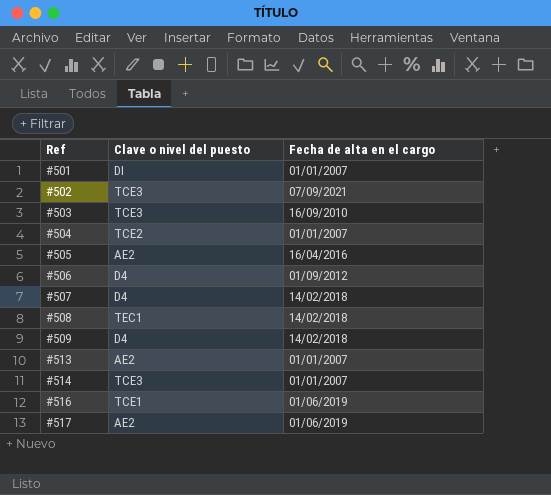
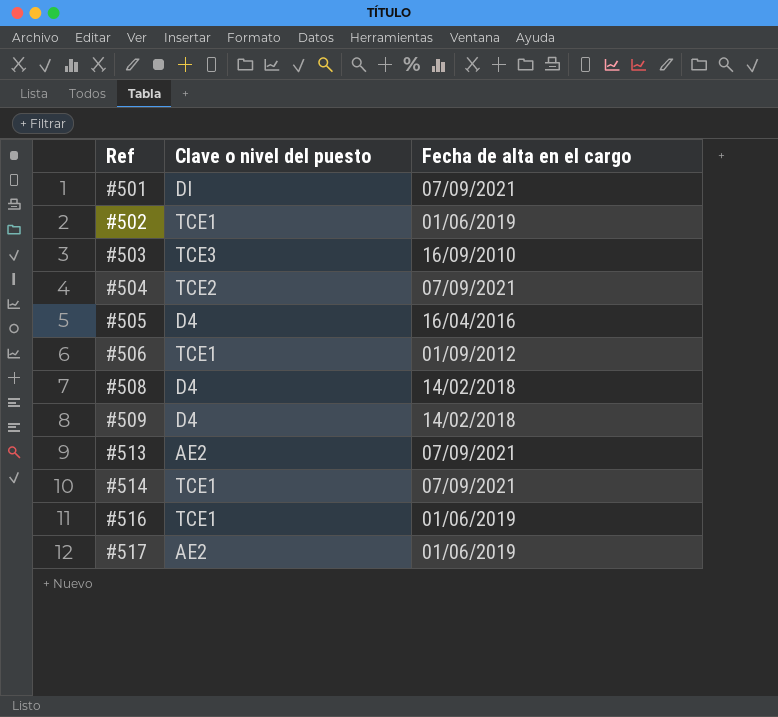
row #507: D4 | 14/02/2018 -> none
#501 | Fecha de alta en el cargo: 01/01/2007 -> 07/09/2021
#502 | Clave o nivel del puesto: TCE3 -> TCE1
#502 | Fecha de alta en el cargo: 07/09/2021 -> 01/06/2019
#504 | Fecha de alta en el cargo: 01/01/2007 -> 07/09/2021
#505 | Clave o nivel del puesto: AE2 -> D4
#506 | Clave o nivel del puesto: D4 -> TCE1
#508 | Clave o nivel del puesto: TEC1 -> D4
#513 | Fecha de alta en el cargo: 01/01/2007 -> 07/09/2021
#514 | Clave o nivel del puesto: TCE3 -> TCE1
#514 | Fecha de alta en el cargo: 01/01/2007 -> 07/09/2021

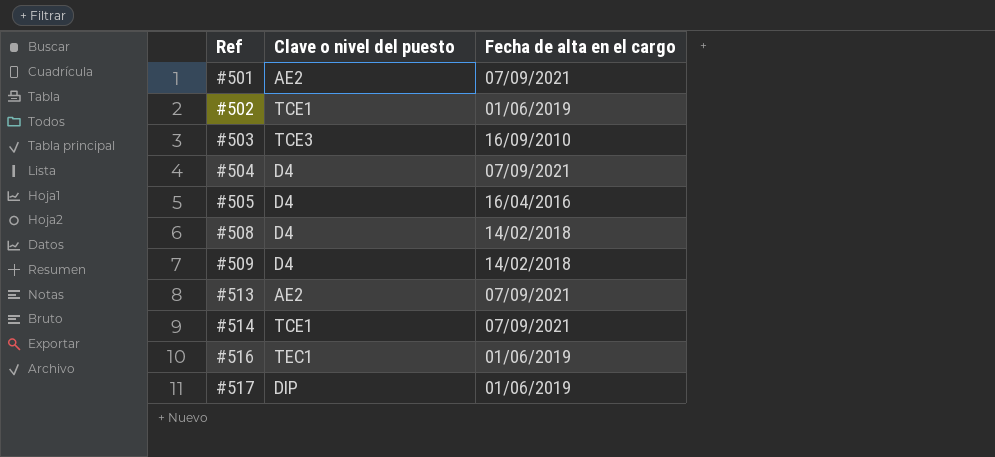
row #506: TCE1 | 01/09/2012 -> none
#501 | Clave o nivel del puesto: DI -> AE2
#504 | Clave o nivel del puesto: TCE2 -> D4
#516 | Clave o nivel del puesto: TCE1 -> TEC1
#517 | Clave o nivel del puesto: AE2 -> DIP

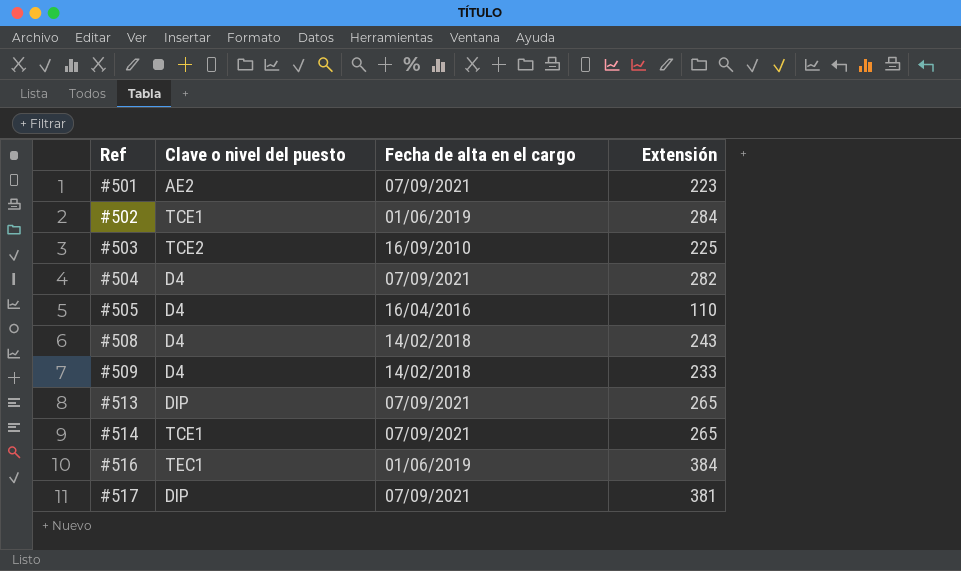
column Extensión | position: none -> 4
#503 | Clave o nivel del puesto: TCE3 -> TCE2
#513 | Clave o nivel del puesto: AE2 -> DIP
#517 | Fecha de alta en el cargo: 01/06/2019 -> 07/09/2021

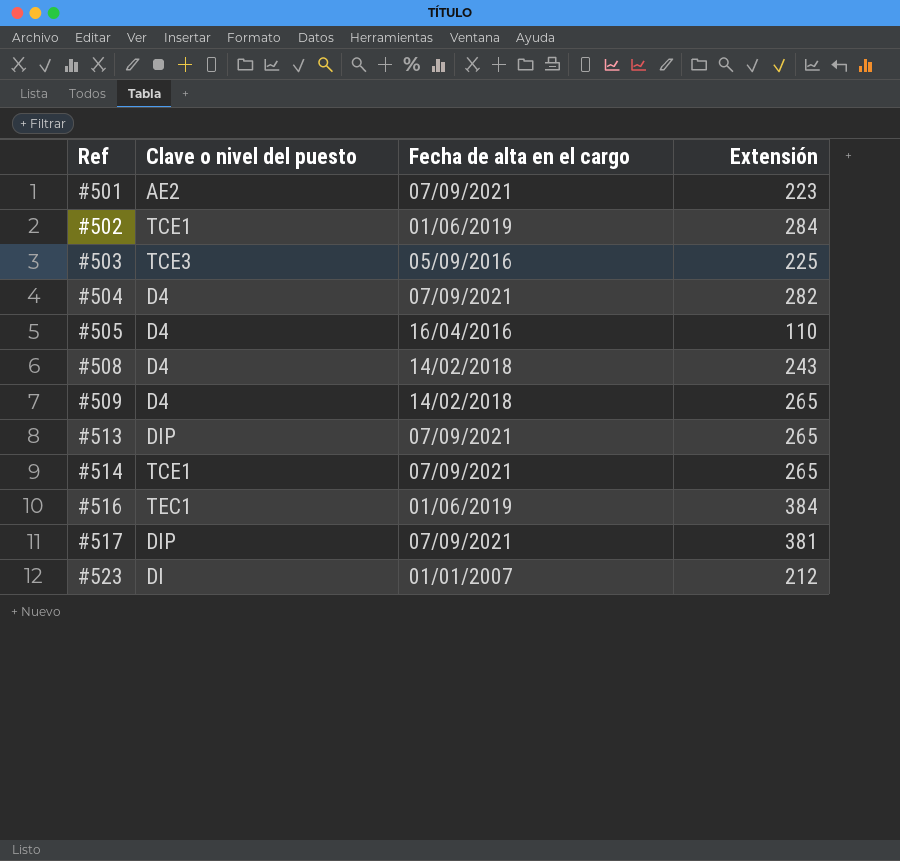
#503 | Clave o nivel del puesto: TCE2 -> TCE3
#503 | Fecha de alta en el cargo: 16/09/2010 -> 05/09/2016
#509 | Extensión: 233 -> 265
row #523: none -> DI | 01/01/2007 | 212

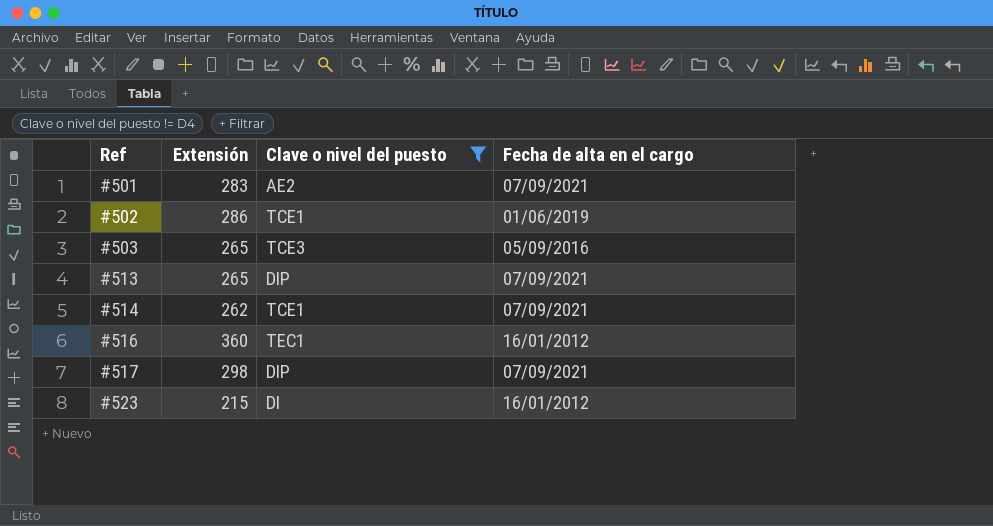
filter: none -> Clave o nivel del puesto != D4
column Extensión | position: 4 -> 2
#501 | Extensión: 223 -> 283
#502 | Extensión: 284 -> 286
#503 | Extensión: 225 -> 265
#514 | Extensión: 265 -> 262
#516 | Extensión: 384 -> 360
#516 | Fecha de alta en el cargo: 01/06/2019 -> 16/01/2012
#517 | Extensión: 381 -> 298
#523 | Extensión: 212 -> 215
#523 | Fecha de alta en el cargo: 01/01/2007 -> 16/01/2012

